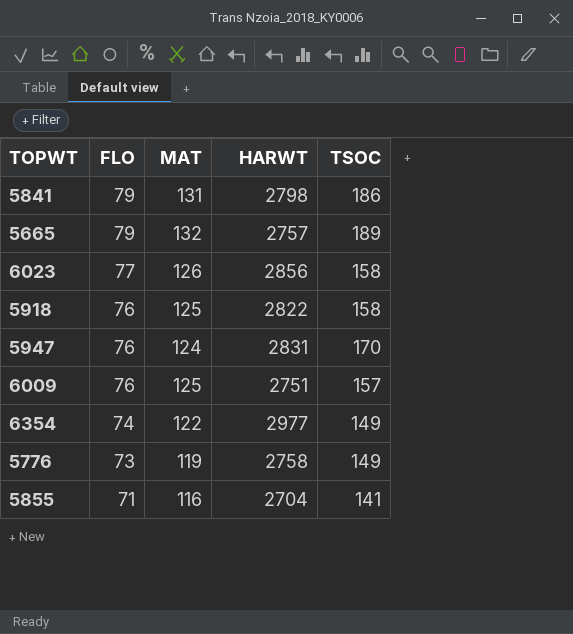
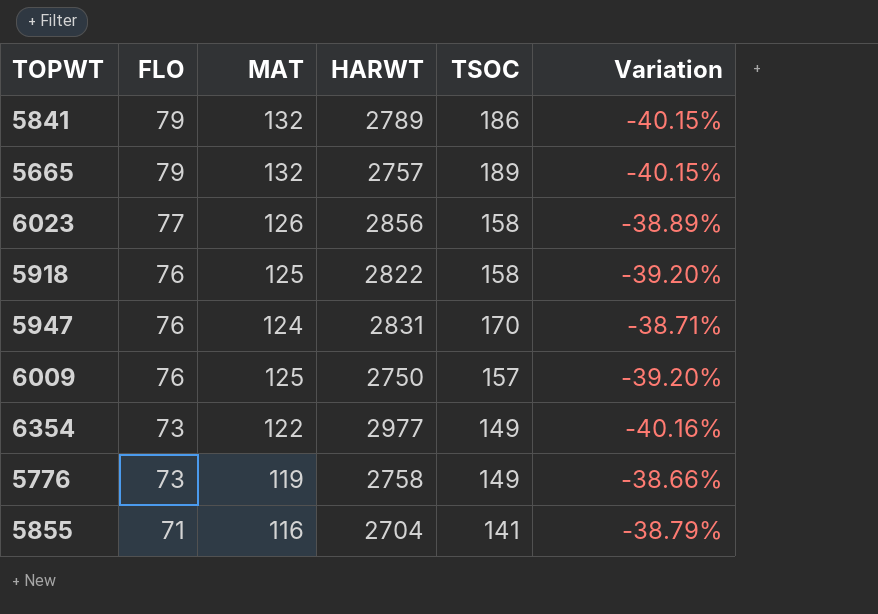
column Variation | formula: none -> ([FLO] - [MAT]) / [MAT]
5841 | MAT: 131 -> 132
5841 | HARWT: 2798 -> 2789
6009 | HARWT: 2751 -> 2750
6354 | FLO: 74 -> 73

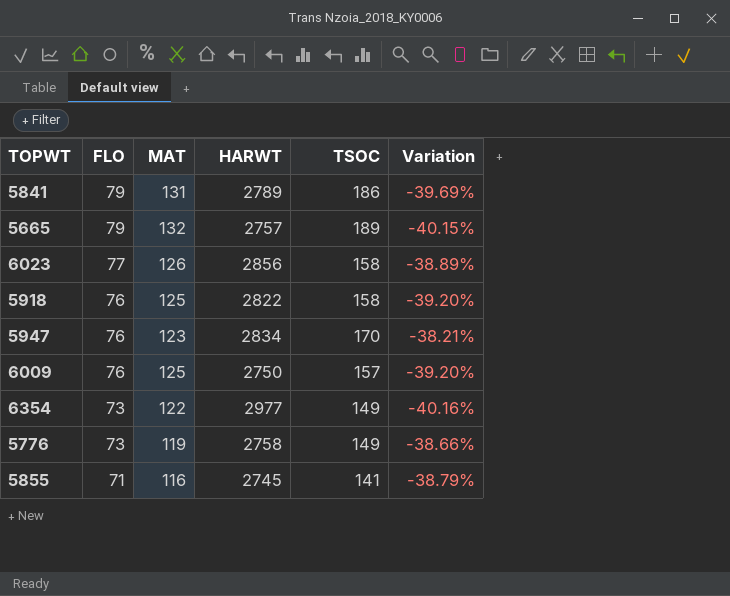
5841 | MAT: 132 -> 131
5841 | Variation: -40.15% -> -39.69%
5947 | MAT: 124 -> 123
5947 | HARWT: 2831 -> 2834
5947 | Variation: -38.71% -> -38.21%
5855 | HARWT: 2704 -> 2745

